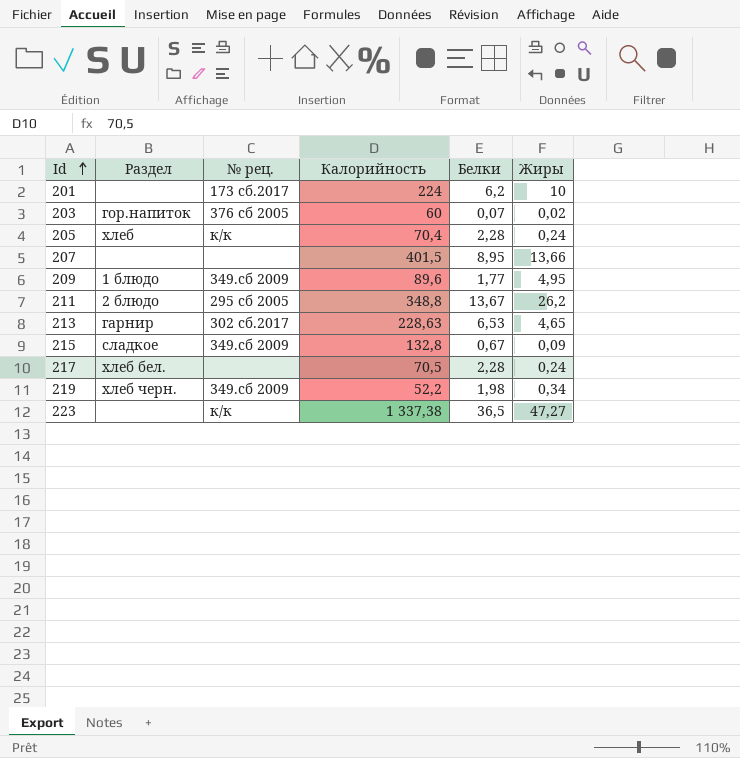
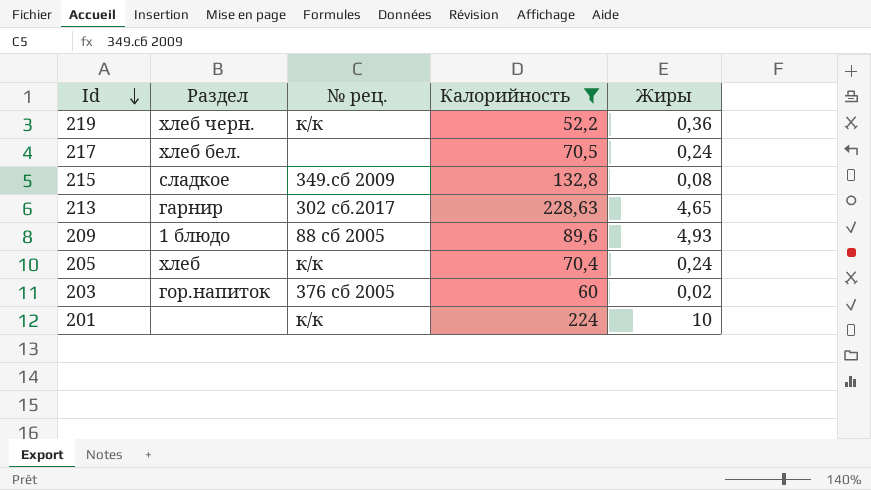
filter: none -> Калорийность <= 228,63
row order: Id ascending -> Id descending
column Белки | position: 5 -> none
219 | № рец.: 349.сб 2009 -> к/к
219 | Жиры: 0,34 -> 0,36
215 | Жиры: 0,09 -> 0,08
209 | № рец.: 349.сб 2009 -> 88 сб 2005
209 | Жиры: 4,95 -> 4,93
201 | № рец.: 173 сб.2017 -> к/к

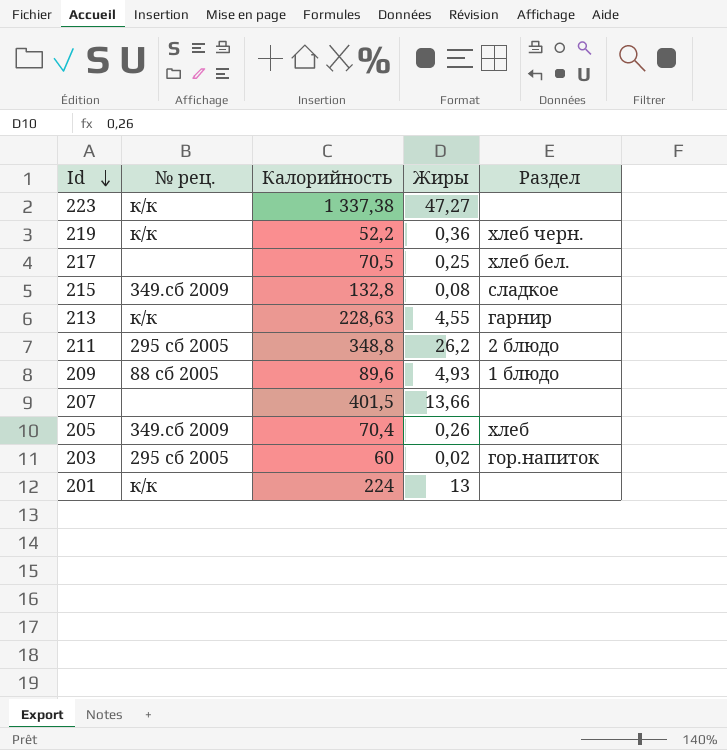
filter: Калорийность <= 228,63 -> none
column Раздел | position: 2 -> 5
217 | Жиры: 0,24 -> 0,25
213 | № рец.: 302 сб.2017 -> к/к
213 | Жиры: 4,65 -> 4,55
205 | № рец.: к/к -> 349.сб 2009
205 | Жиры: 0,24 -> 0,26
203 | № рец.: 376 сб 2005 -> 295 сб 2005
201 | Жиры: 10 -> 13

